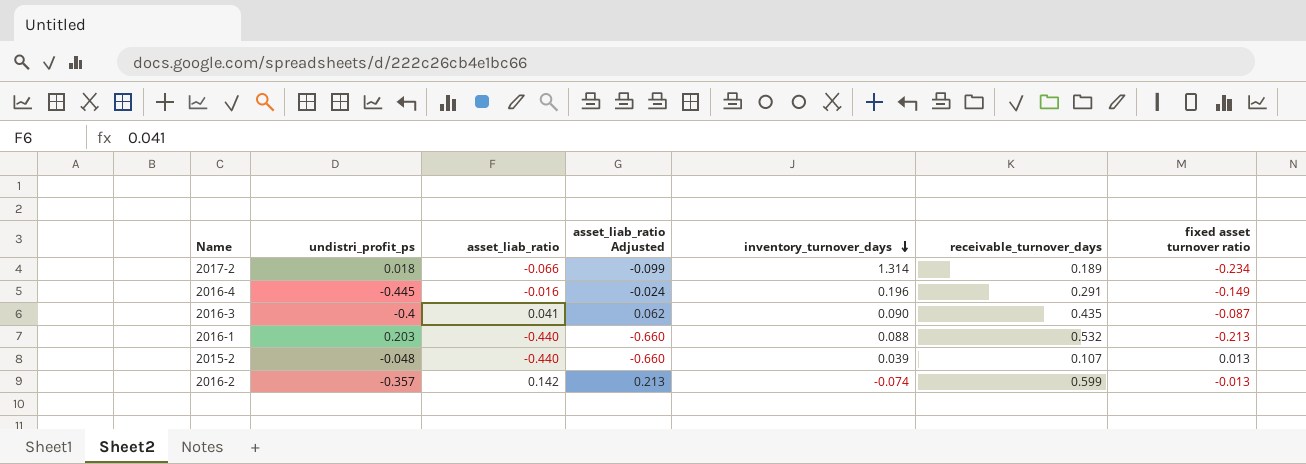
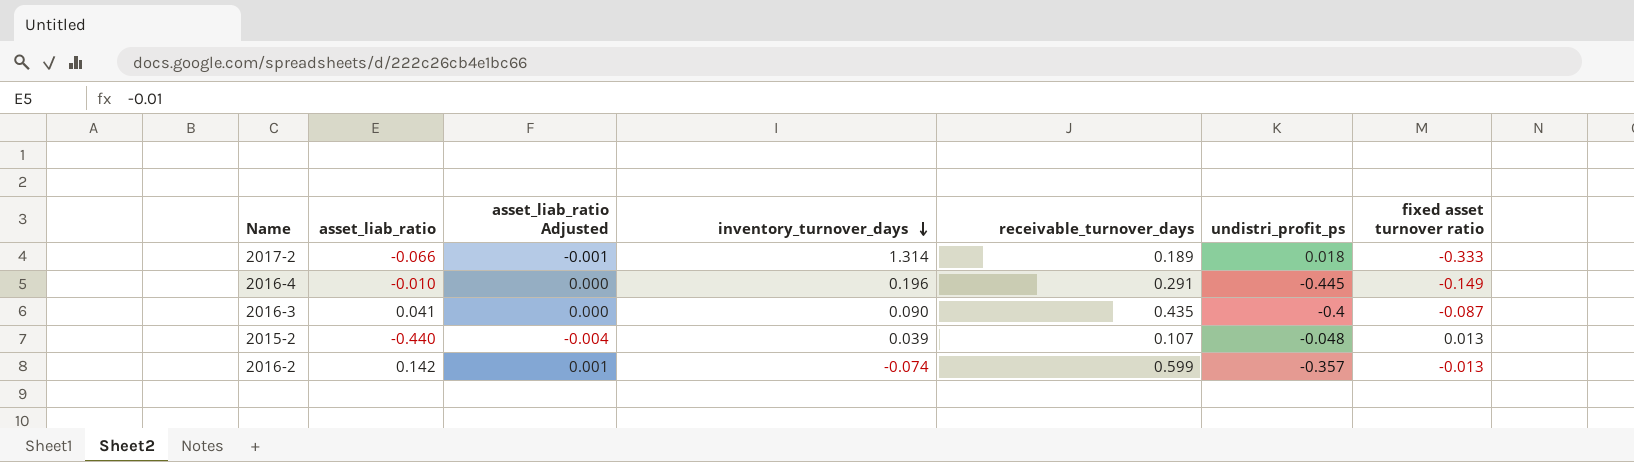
column asset_liab_ratio Adjusted | formula: [asset_liab_ratio] * 1.5 -> [asset_liab_ratio] * 0.01
column undistri_profit_ps | position: 2 -> 6
row 2016-1: 0.203 | -0.440 | -0.660 | 0.088 | 0.532 | -0.213 -> none
2017-2 | fixed asset turnover ratio: -0.234 -> -0.333
2016-4 | asset_liab_ratio: -0.016 -> -0.010

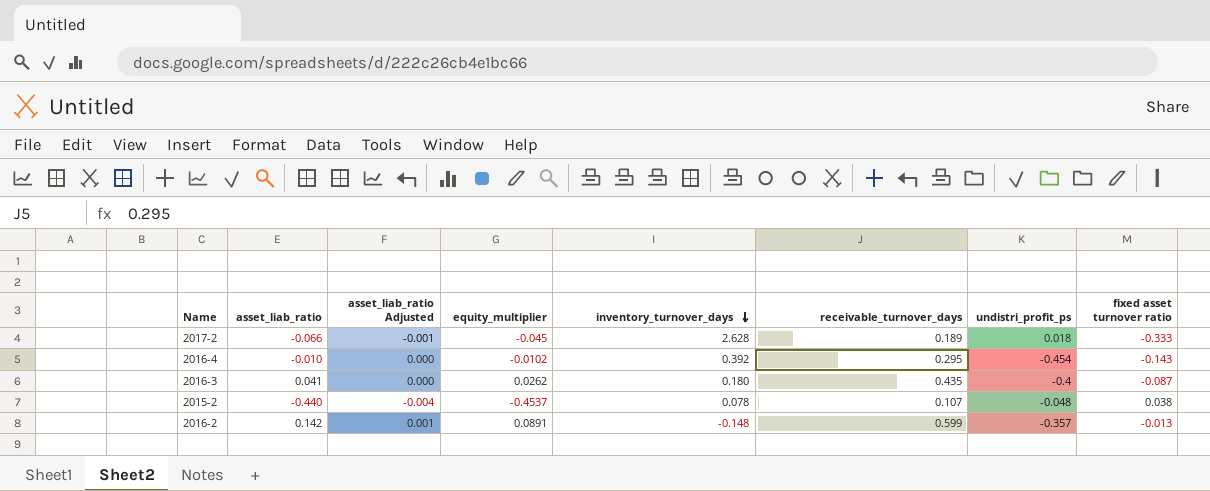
column equity_multiplier | position: none -> 4
2017-2 | inventory_turnover_days: 1.314 -> 2.628
2016-4 | inventory_turnover_days: 0.196 -> 0.392
2016-4 | receivable_turnover_days: 0.291 -> 0.295
2016-4 | undistri_profit_ps: -0.445 -> -0.454
2016-4 | fixed asset turnover ratio: -0.149 -> -0.143
2016-3 | inventory_turnover_days: 0.090 -> 0.180
2015-2 | inventory_turnover_days: 0.039 -> 0.078
2015-2 | fixed asset turnover ratio: 0.013 -> 0.038
2016-2 | inventory_turnover_days: -0.074 -> -0.148

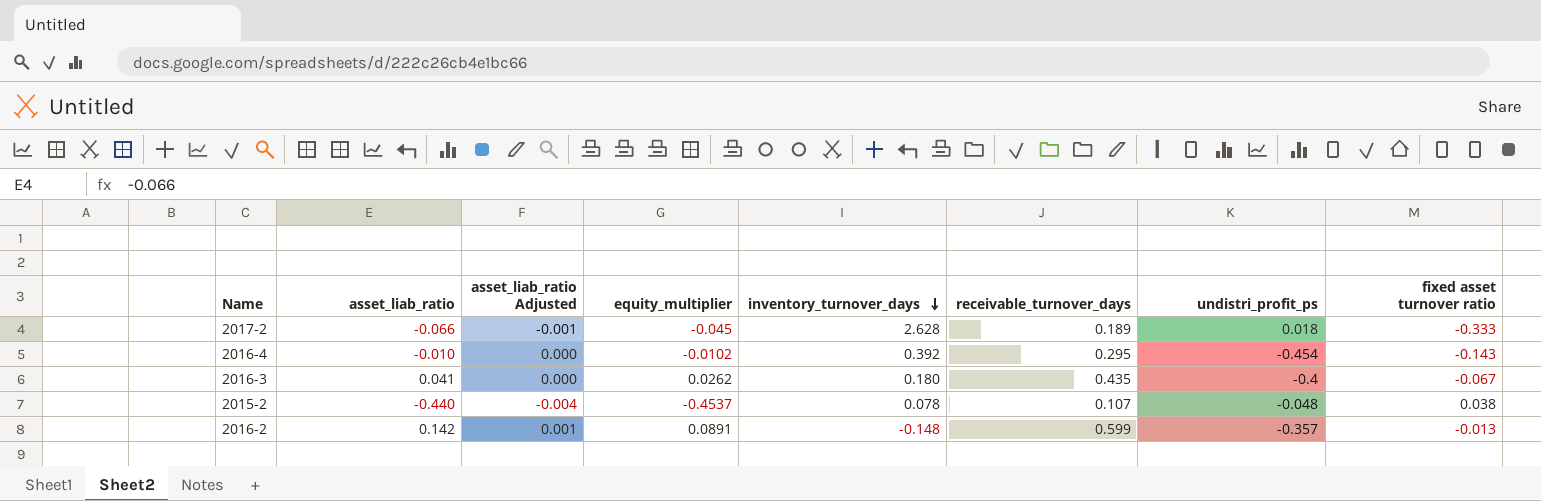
2016-3 | fixed asset turnover ratio: -0.087 -> -0.067

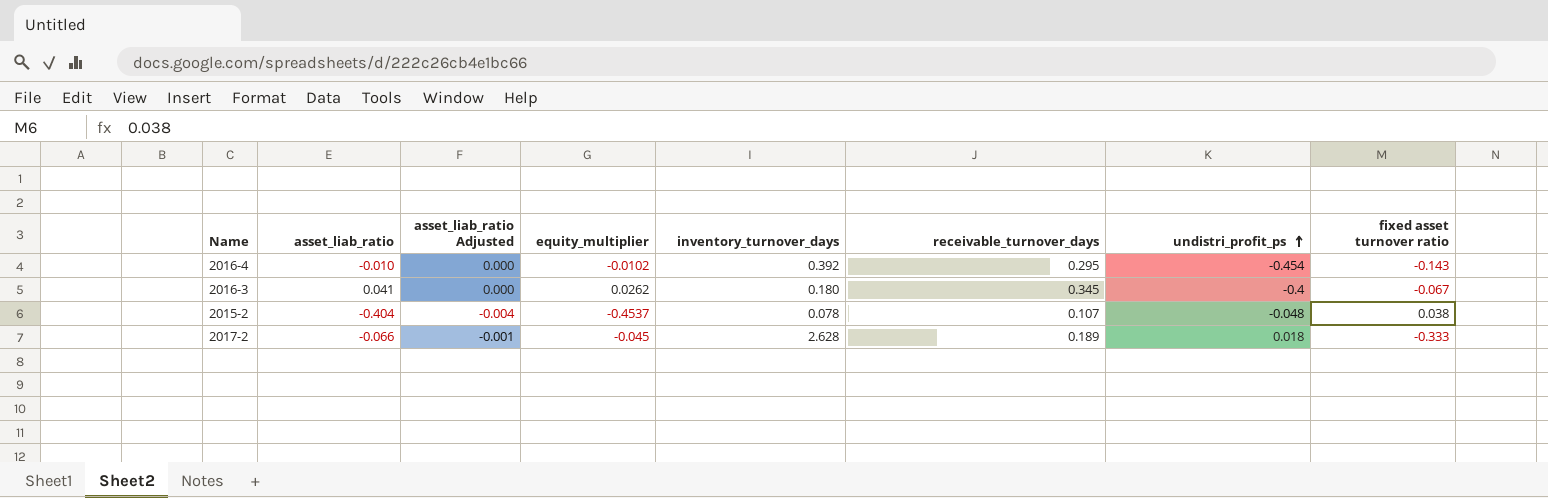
row order: inventory_turnover_days descending -> undistri_profit_ps ascending
row 2016-2: 0.142 | 0.001 | 0.0891 | -0.148 | 0.599 | -0.357 | -0.013 -> none
2016-3 | receivable_turnover_days: 0.435 -> 0.345
2015-2 | asset_liab_ratio: -0.440 -> -0.404

